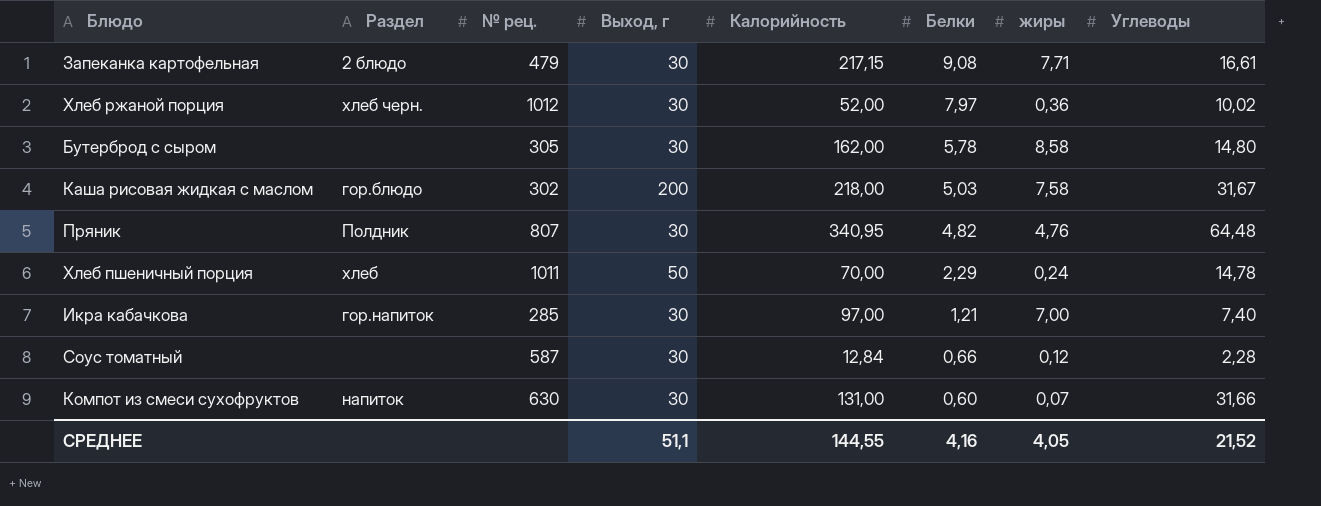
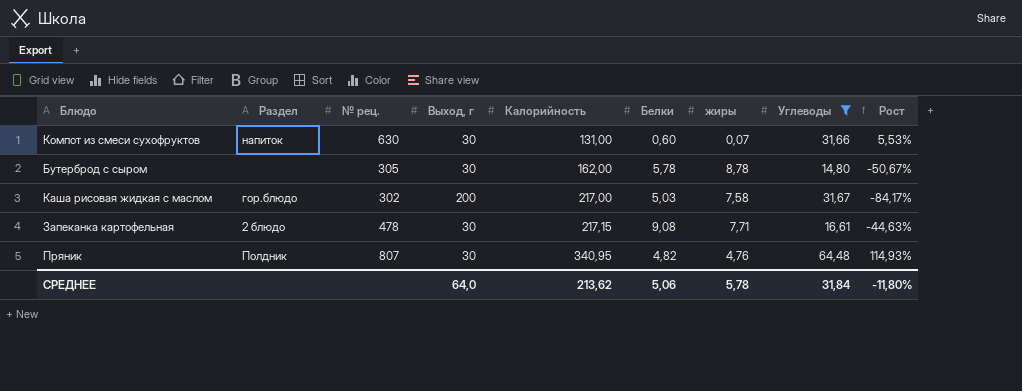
filter: none -> Углеводы >= 14,80
row order: Белки descending -> Калорийность ascending
column Рост | formula: none -> ([Углеводы] - [Выход, г]) / [Выход, г]
Бутерброд с сыром | жиры: 8,58 -> 8,78
Каша рисовая жидкая с маслом | Калорийность: 218,00 -> 217,00
Запеканка картофельная | № рец.: 479 -> 478
СРЕДНЕЕ | Выход, г: 51,1 -> 64,0
СРЕДНЕЕ | Калорийность: 144,55 -> 213,62
СРЕДНЕЕ | Белки: 4,16 -> 5,06
СРЕДНЕЕ | жиры: 4,05 -> 5,78
СРЕДНЕЕ | Углеводы: 21,52 -> 31,84

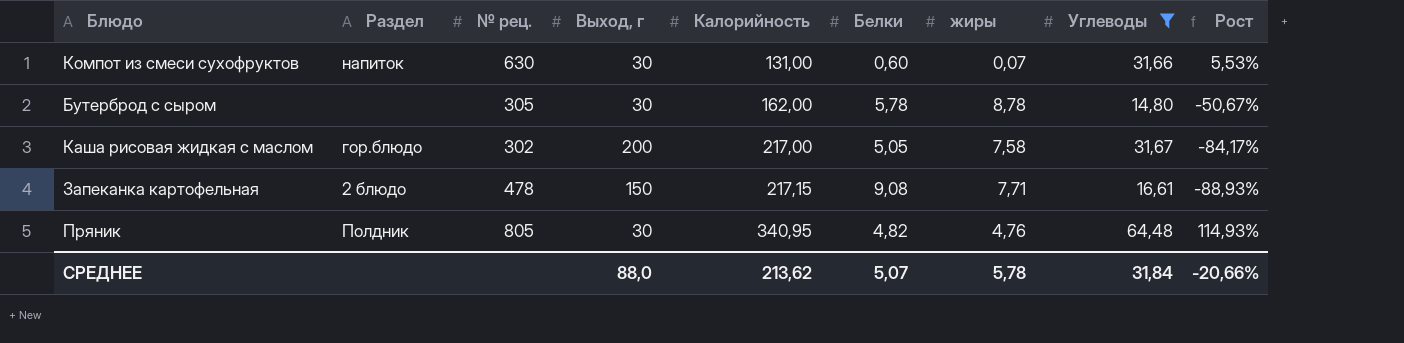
Каша рисовая жидкая с маслом | Белки: 5,03 -> 5,05
Запеканка картофельная | Выход, г: 30 -> 150
Запеканка картофельная | Рост: -44,63% -> -88,93%
Пряник | № рец.: 807 -> 805
СРЕДНЕЕ | Выход, г: 64,0 -> 88,0
СРЕДНЕЕ | Белки: 5,06 -> 5,07
СРЕДНЕЕ | Рост: -11,80% -> -20,66%

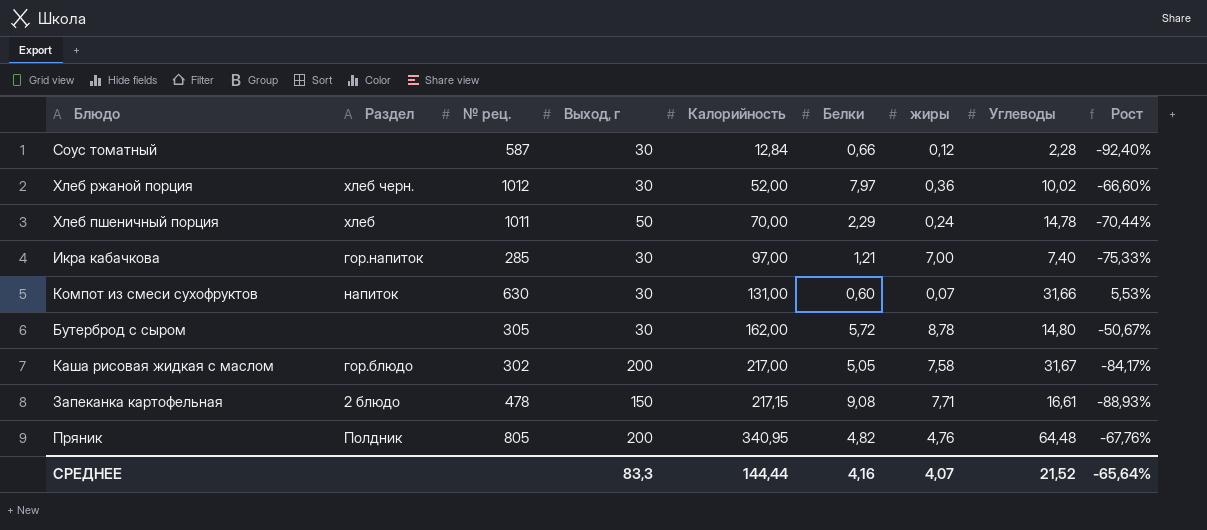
filter: Углеводы >= 14,80 -> none
Бутерброд с сыром | Белки: 5,78 -> 5,72
Пряник | Выход, г: 30 -> 200
Пряник | Рост: 114,93% -> -67,76%
СРЕДНЕЕ | Выход, г: 88,0 -> 83,3
СРЕДНЕЕ | Калорийность: 213,62 -> 144,44
СРЕДНЕЕ | Белки: 5,07 -> 4,16
СРЕДНЕЕ | жиры: 5,78 -> 4,07
СРЕДНЕЕ | Углеводы: 31,84 -> 21,52
СРЕДНЕЕ | Рост: -20,66% -> -65,64%

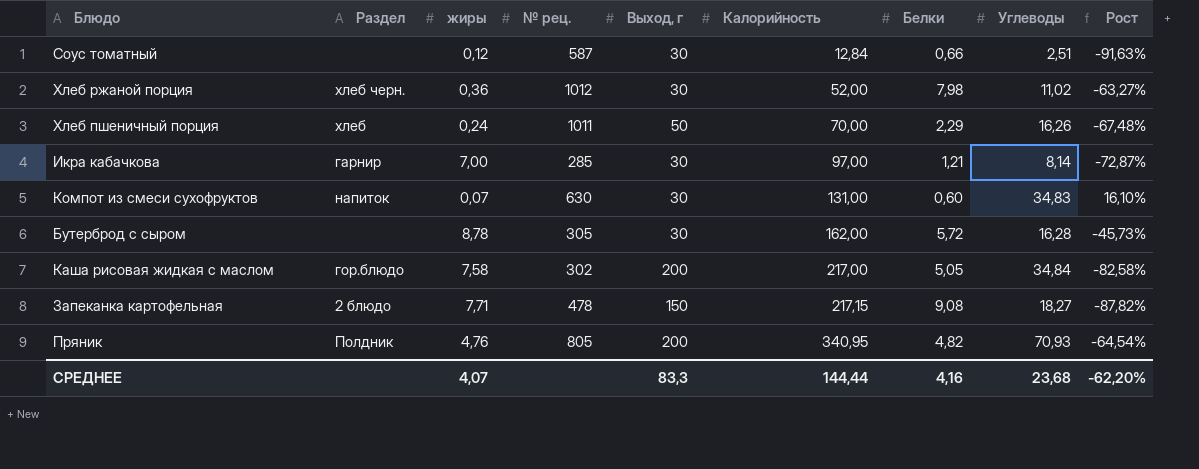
column жиры | position: 7 -> 3
Соус томатный | Углеводы: 2,28 -> 2,51
Соус томатный | Рост: -92,40% -> -91,63%
Хлеб ржаной порция | Белки: 7,97 -> 7,98
Хлеб ржаной порция | Углеводы: 10,02 -> 11,02
Хлеб ржаной порция | Рост: -66,60% -> -63,27%
Хлеб пшеничный порция | Углеводы: 14,78 -> 16,26
Хлеб пшеничный порция | Рост: -70,44% -> -67,48%
Икра кабачкова | Раздел: гор.напиток -> гарнир
Икра кабачкова | Углеводы: 7,40 -> 8,14
Икра кабачкова | Рост: -75,33% -> -72,87%
Компот из смеси сухофруктов | Углеводы: 31,66 -> 34,83
Компот из смеси сухофруктов | Рост: 5,53% -> 16,10%
Бутерброд с сыром | Углеводы: 14,80 -> 16,28
Бутерброд с сыром | Рост: -50,67% -> -45,73%
Каша рисовая жидкая с маслом | Углеводы: 31,67 -> 34,84
Каша рисовая жидкая с маслом | Рост: -84,17% -> -82,58%
Запеканка картофельная | Углеводы: 16,61 -> 18,27
Запеканка картофельная | Рост: -88,93% -> -87,82%
Пряник | Углеводы: 64,48 -> 70,93
Пряник | Рост: -67,76% -> -64,54%
СРЕДНЕЕ | Углеводы: 21,52 -> 23,68
СРЕДНЕЕ | Рост: -65,64% -> -62,20%

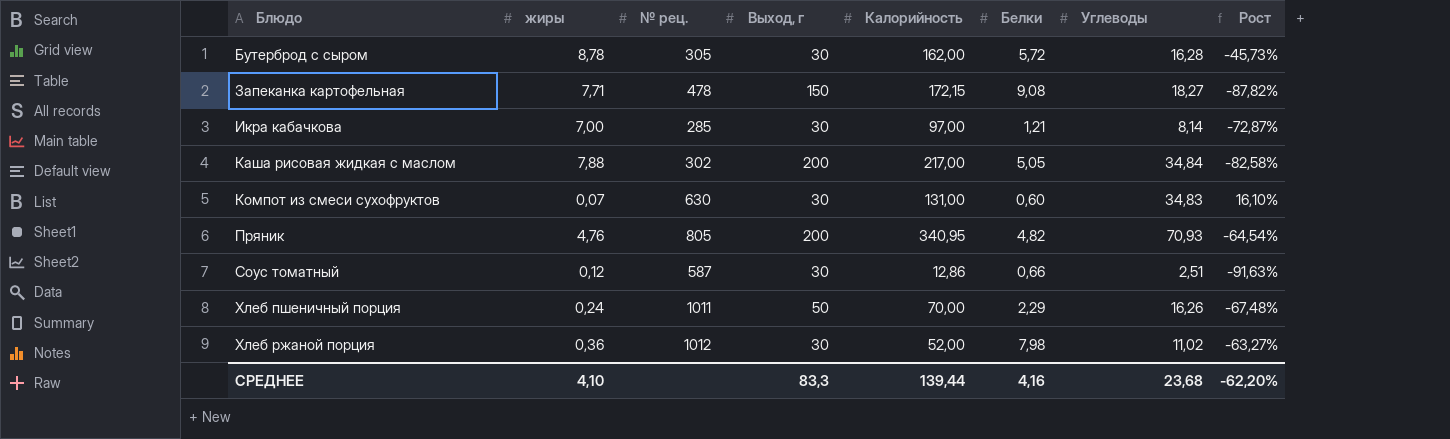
row order: Калорийность ascending -> Блюдо ascending
column Раздел | position: 2 -> none
Запеканка картофельная | Калорийность: 217,15 -> 172,15
Каша рисовая жидкая с маслом | жиры: 7,58 -> 7,88
Соус томатный | Калорийность: 12,84 -> 12,86
СРЕДНЕЕ | жиры: 4,07 -> 4,10
СРЕДНЕЕ | Калорийность: 144,44 -> 139,44

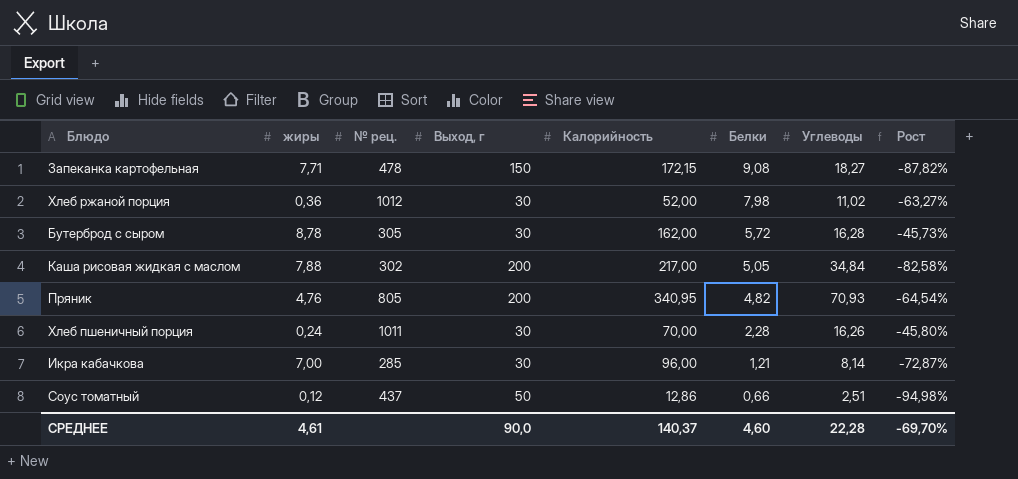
row order: Блюдо ascending -> Белки descending
row Компот из смеси сухофруктов: 0,07 | 630 | 30 | 131,00 | 0,60 | 34,83 | 16,10% -> none
Хлеб пшеничный порция | Выход, г: 50 -> 30
Хлеб пшеничный порция | Белки: 2,29 -> 2,28
Хлеб пшеничный порция | Рост: -67,48% -> -45,80%
Икра кабачкова | Калорийность: 97,00 -> 96,00
Соус томатный | № рец.: 587 -> 437
Соус томатный | Выход, г: 30 -> 50
Соус томатный | Рост: -91,63% -> -94,98%
СРЕДНЕЕ | жиры: 4,10 -> 4,61
СРЕДНЕЕ | Выход, г: 83,3 -> 90,0
СРЕДНЕЕ | Калорийность: 139,44 -> 140,37
СРЕДНЕЕ | Белки: 4,16 -> 4,60
СРЕДНЕЕ | Углеводы: 23,68 -> 22,28
СРЕДНЕЕ | Рост: -62,20% -> -69,70%

